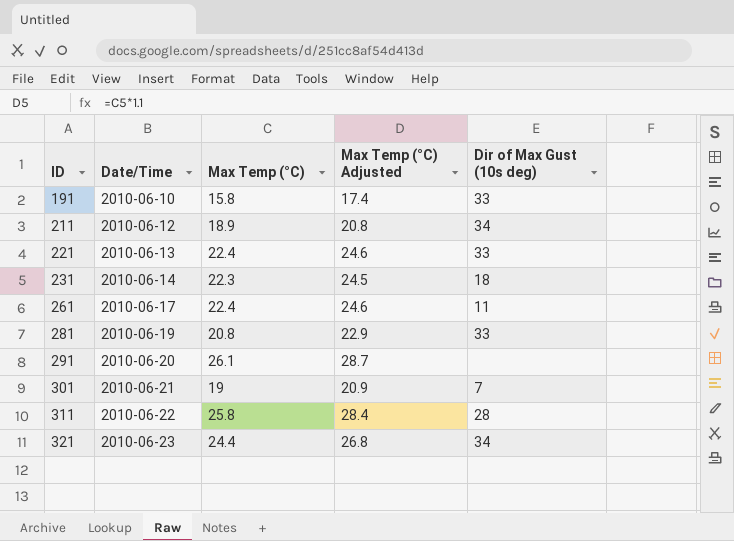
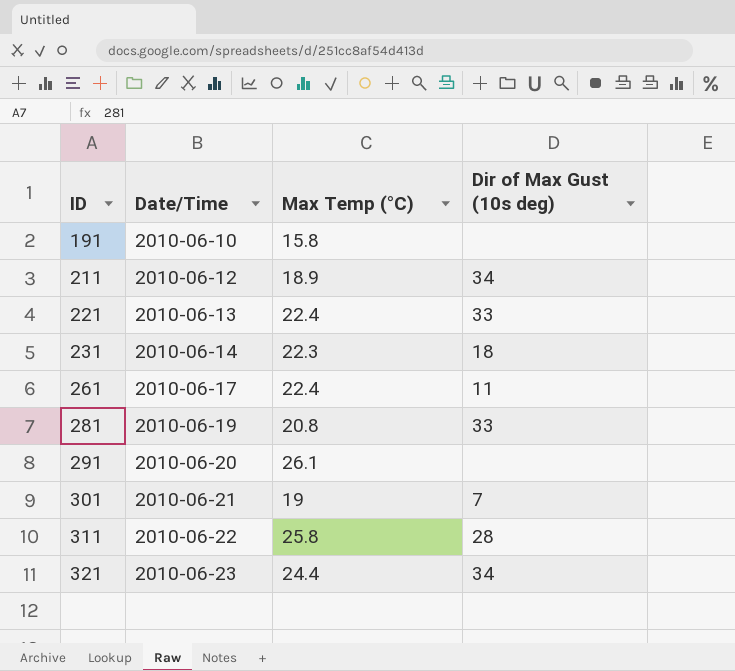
column Max Temp (°C) Adjusted | formula: [Max Temp (°C)] * 1.1 -> none
191 | Dir of Max Gust (10s deg): 33 -> none

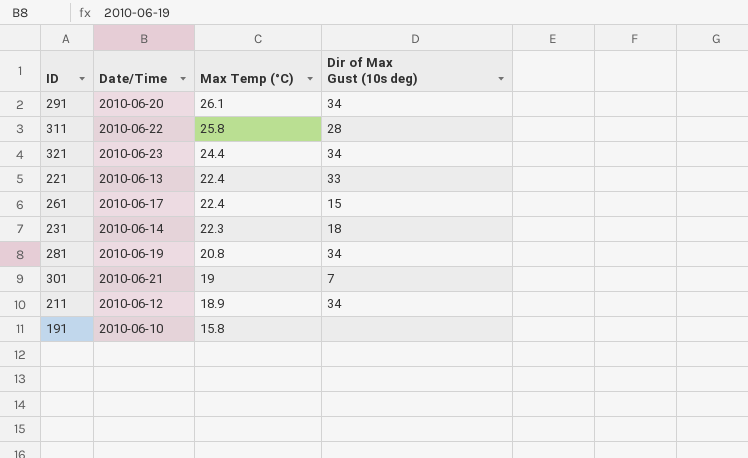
row order: ID ascending -> Max Temp (°C) descending
291 | Dir of Max Gust (10s deg): none -> 34
261 | Dir of Max Gust (10s deg): 11 -> 15
281 | Dir of Max Gust (10s deg): 33 -> 34

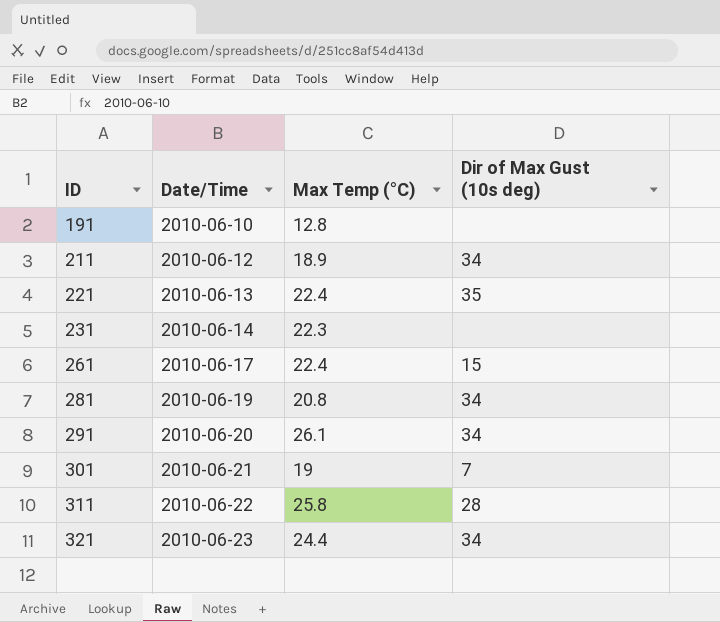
row order: Max Temp (°C) descending -> ID ascending
191 | Max Temp (°C): 15.8 -> 12.8
221 | Dir of Max Gust (10s deg): 33 -> 35
231 | Dir of Max Gust (10s deg): 18 -> none

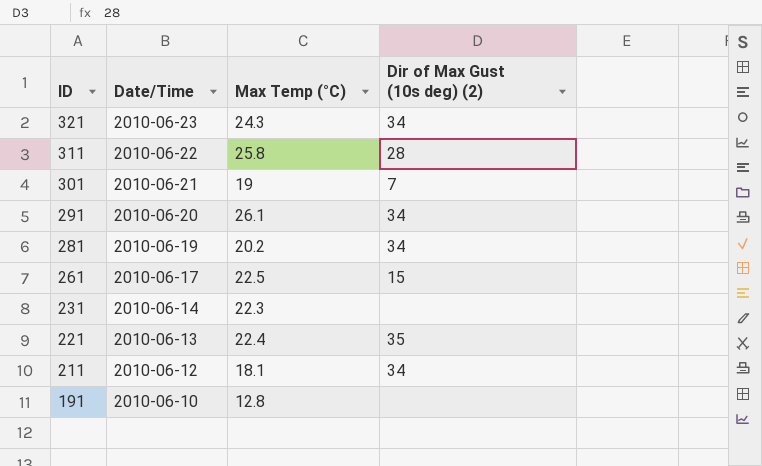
row order: ID ascending -> ID descending
column name: Dir of Max Gust (10s deg) -> Dir of Max Gust (10s deg) (2)
321 | Max Temp (°C): 24.4 -> 24.3
281 | Max Temp (°C): 20.8 -> 20.2
261 | Max Temp (°C): 22.4 -> 22.5
211 | Max Temp (°C): 18.9 -> 18.1

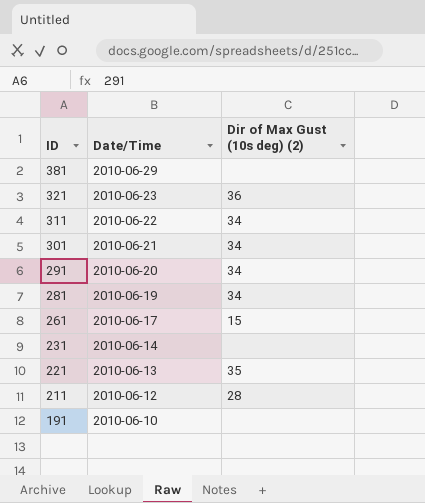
column Max Temp (°C) | position: 3 -> none
row 381: none -> 2010-06-29 | none
321 | Dir of Max Gust (10s deg) (2): 34 -> 36
311 | Dir of Max Gust (10s deg) (2): 28 -> 34
301 | Dir of Max Gust (10s deg) (2): 7 -> 34
211 | Dir of Max Gust (10s deg) (2): 34 -> 28

